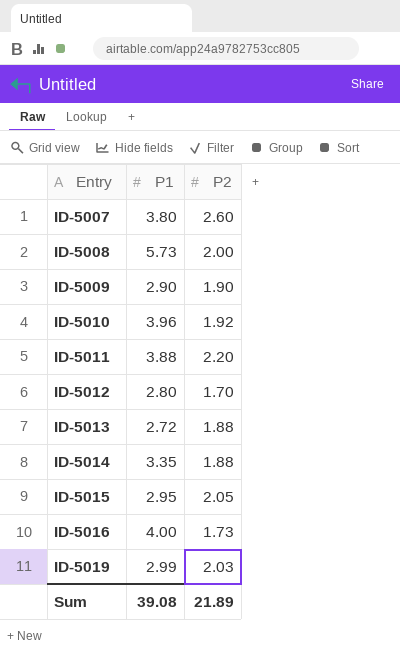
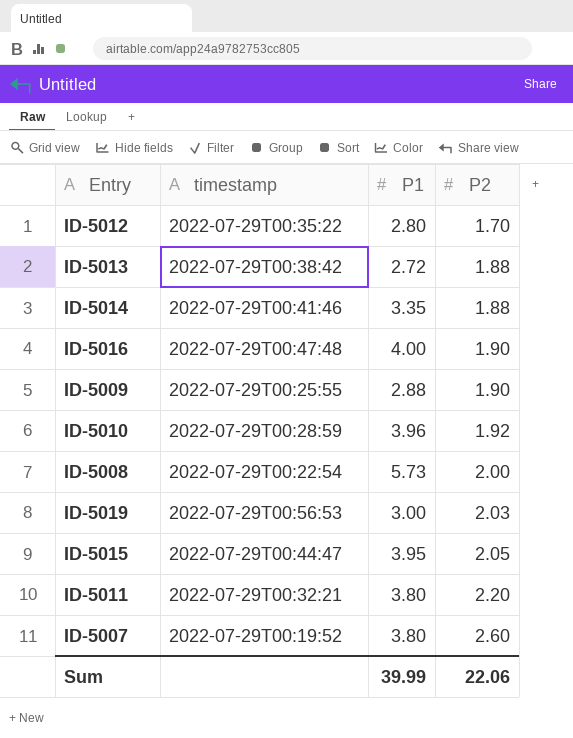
row order: Entry ascending -> P2 ascending
column timestamp | position: none -> 2
ID-5016 | P2: 1.73 -> 1.90
ID-5009 | P1: 2.90 -> 2.88
ID-5019 | P1: 2.99 -> 3.00
ID-5015 | P1: 2.95 -> 3.95
ID-5011 | P1: 3.88 -> 3.80
Sum | P1: 39.08 -> 39.99
Sum | P2: 21.89 -> 22.06

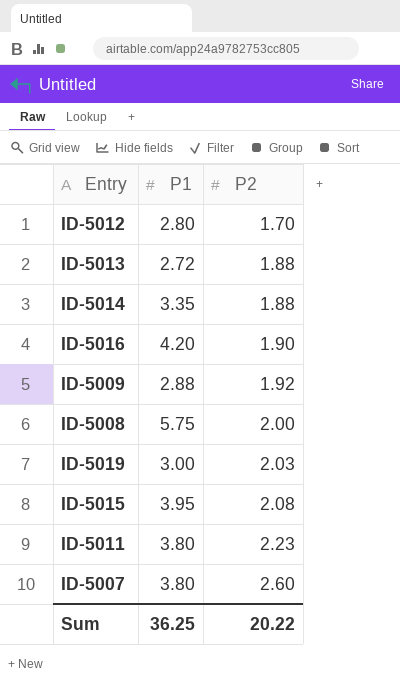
column timestamp | position: 2 -> none
row ID-5010: 2022-07-29T00:28:59 | 3.96 | 1.92 -> none
ID-5016 | P1: 4.00 -> 4.20
ID-5009 | P2: 1.90 -> 1.92
ID-5008 | P1: 5.73 -> 5.75
ID-5015 | P2: 2.05 -> 2.08
ID-5011 | P2: 2.20 -> 2.23
Sum | P1: 39.99 -> 36.25
Sum | P2: 22.06 -> 20.22

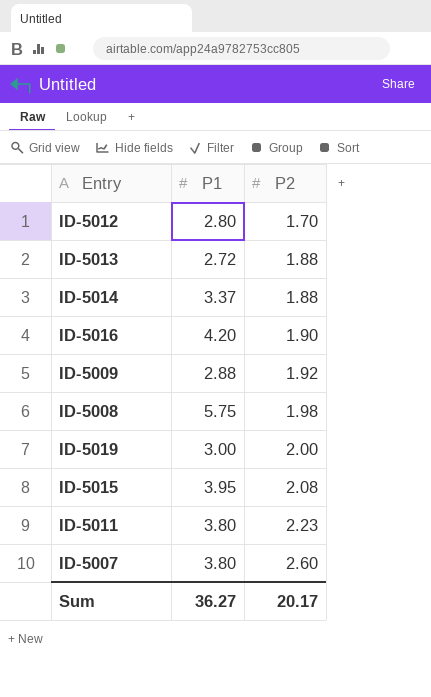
ID-5014 | P1: 3.35 -> 3.37
ID-5008 | P2: 2.00 -> 1.98
ID-5019 | P2: 2.03 -> 2.00
Sum | P1: 36.25 -> 36.27
Sum | P2: 20.22 -> 20.17

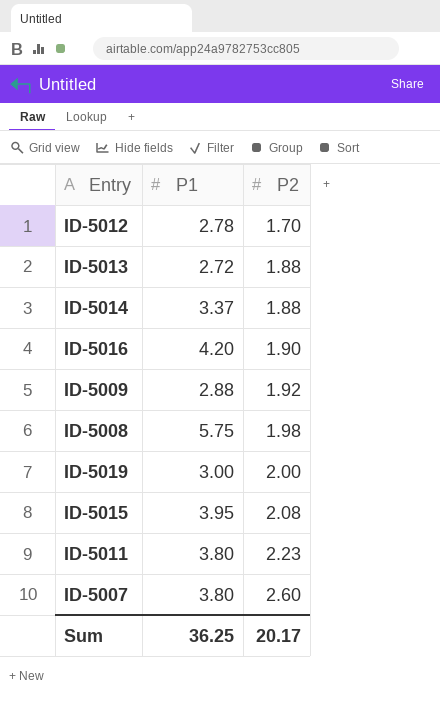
ID-5012 | P1: 2.80 -> 2.78
Sum | P1: 36.27 -> 36.25

